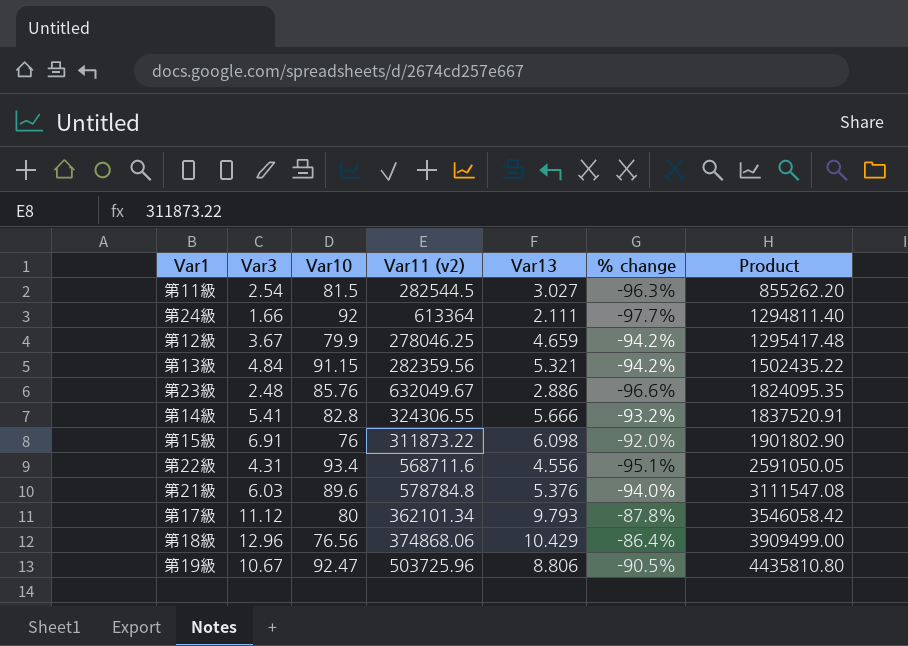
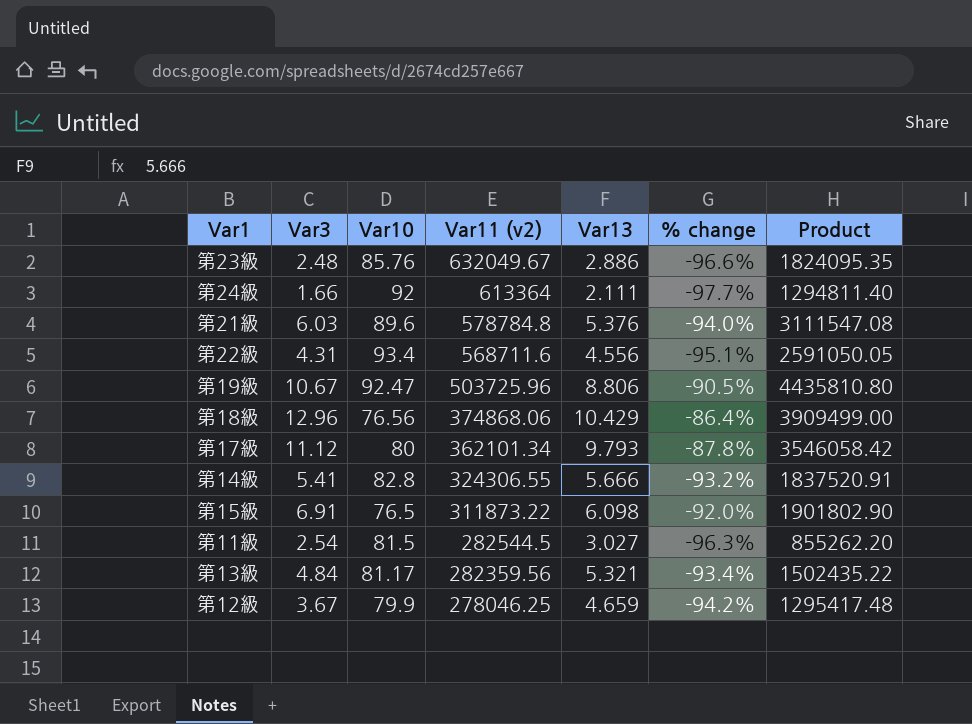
row order: Product ascending -> Var11 (v2) descending
第15級 | Var10: 76 -> 76.5
第13級 | Var10: 91.15 -> 81.17
第13級 | % change: -94.2% -> -93.4%

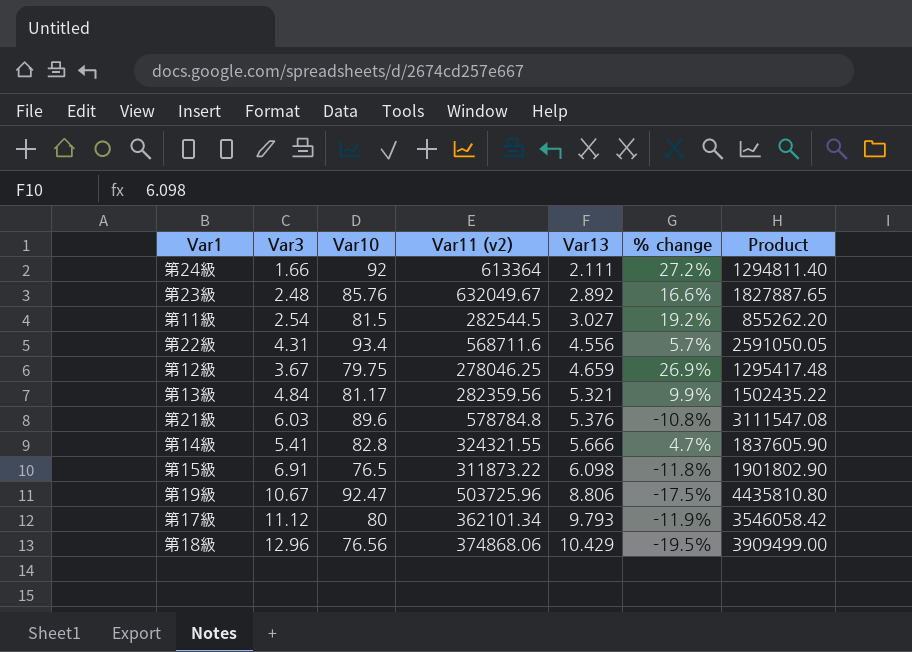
row order: Var11 (v2) descending -> Var13 ascending
column % change | formula: ([Var13] - [Var10]) / [Var10] -> ([Var13] - [Var3]) / [Var3]
第23級 | Var13: 2.886 -> 2.892
第23級 | Product: 1824095.35 -> 1827887.65
第12級 | Var10: 79.9 -> 79.75
第14級 | Var11 (v2): 324306.55 -> 324321.55
第14級 | Product: 1837520.91 -> 1837605.90

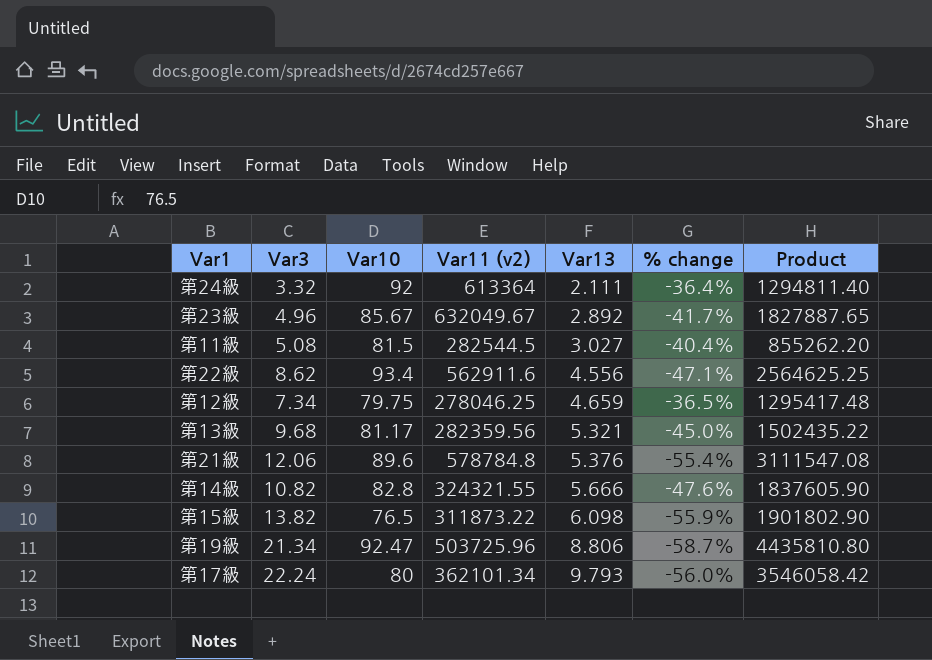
row 第18級: 12.96 | 76.56 | 374868.06 | 10.429 | -19.5% | 3909499.00 -> none
第24級 | Var3: 1.66 -> 3.32
第24級 | % change: 27.2% -> -36.4%
第23級 | Var3: 2.48 -> 4.96
第23級 | Var10: 85.76 -> 85.67
第23級 | % change: 16.6% -> -41.7%
第11級 | Var3: 2.54 -> 5.08
第11級 | % change: 19.2% -> -40.4%
第22級 | Var3: 4.31 -> 8.62
第22級 | Var11 (v2): 568711.6 -> 562911.6
第22級 | % change: 5.7% -> -47.1%
第22級 | Product: 2591050.05 -> 2564625.25
第12級 | Var3: 3.67 -> 7.34
第12級 | % change: 26.9% -> -36.5%
第13級 | Var3: 4.84 -> 9.68
第13級 | % change: 9.9% -> -45.0%
第21級 | Var3: 6.03 -> 12.06
第21級 | % change: -10.8% -> -55.4%
第14級 | Var3: 5.41 -> 10.82
第14級 | % change: 4.7% -> -47.6%
第15級 | Var3: 6.91 -> 13.82
第15級 | % change: -11.8% -> -55.9%
第19級 | Var3: 10.67 -> 21.34
第19級 | % change: -17.5% -> -58.7%
第17級 | Var3: 11.12 -> 22.24
第17級 | % change: -11.9% -> -56.0%

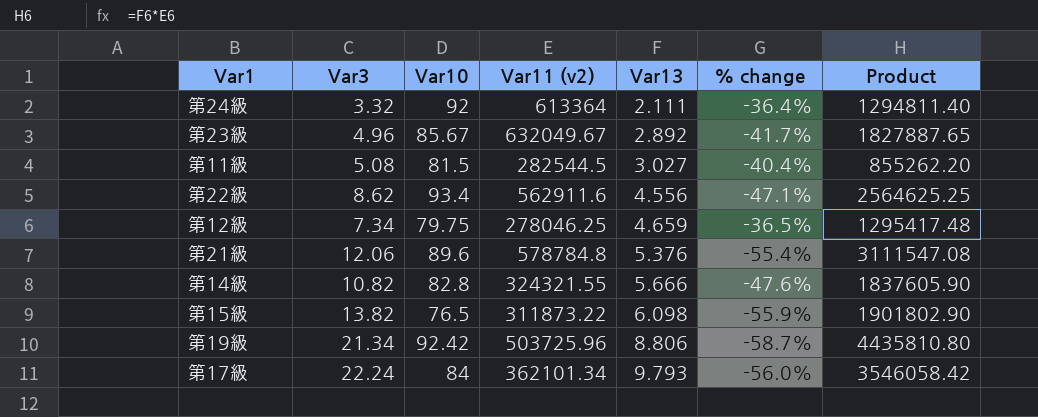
row 第13級: 9.68 | 81.17 | 282359.56 | 5.321 | -45.0% | 1502435.22 -> none
第19級 | Var10: 92.47 -> 92.42
第17級 | Var10: 80 -> 84

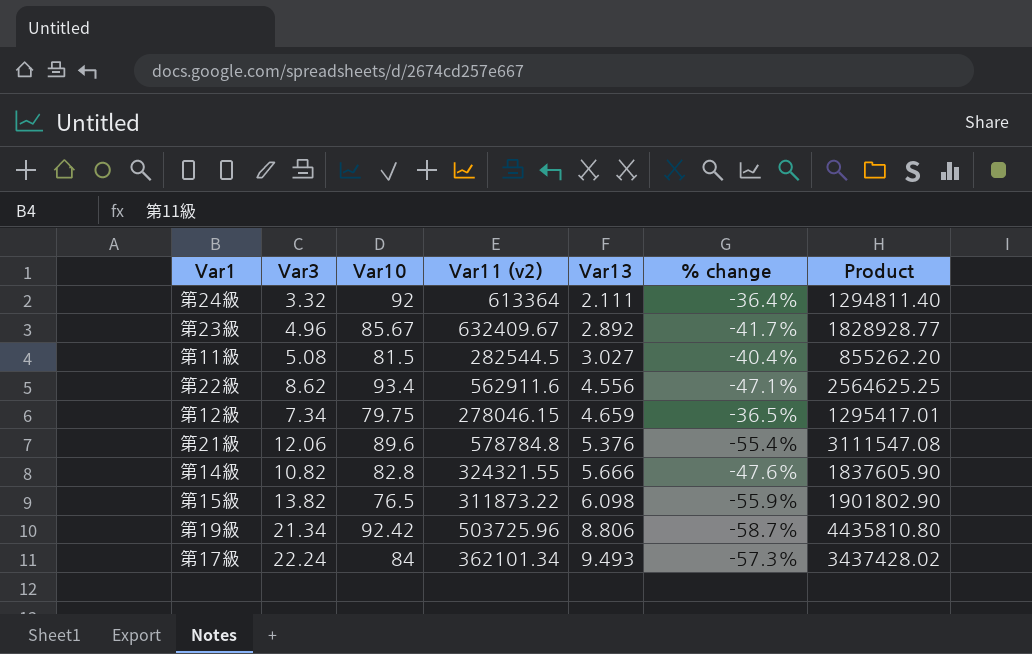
第23級 | Var11 (v2): 632049.67 -> 632409.67
第23級 | Product: 1827887.65 -> 1828928.77
第12級 | Var11 (v2): 278046.25 -> 278046.15
第12級 | Product: 1295417.48 -> 1295417.01
第17級 | Var13: 9.793 -> 9.493
第17級 | % change: -56.0% -> -57.3%
第17級 | Product: 3546058.42 -> 3437428.02

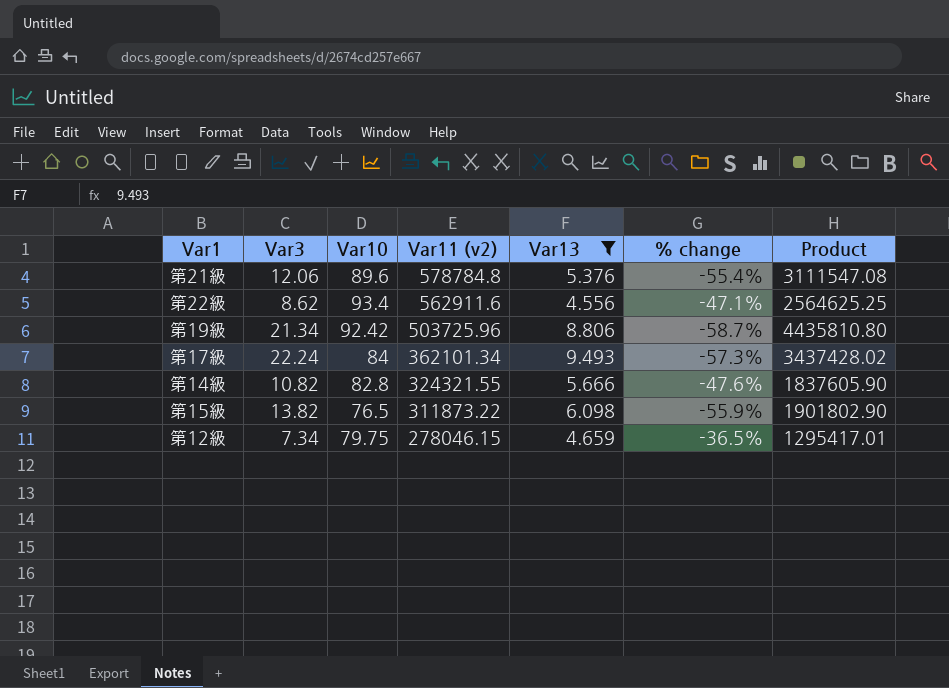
filter: none -> Var13 >= 4.556
row order: Var13 ascending -> Var11 (v2) descending

